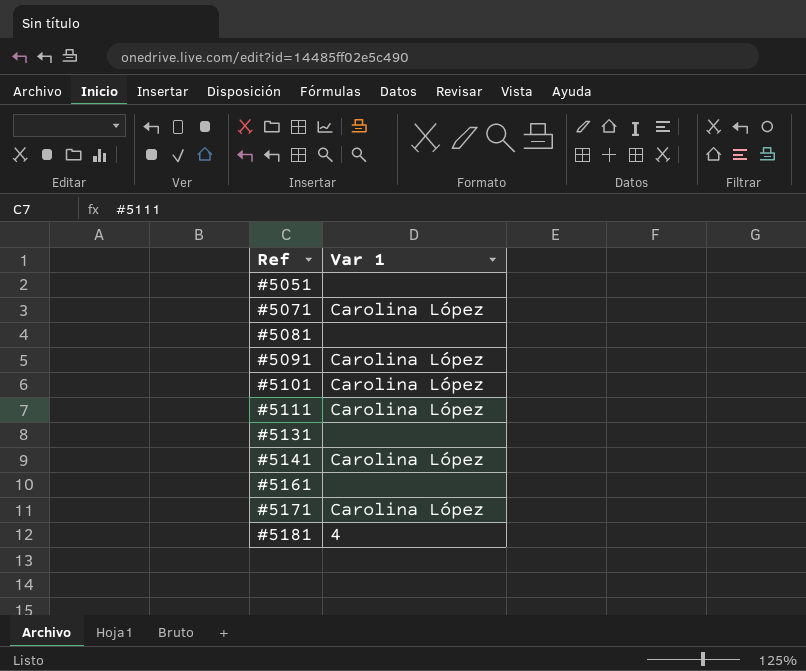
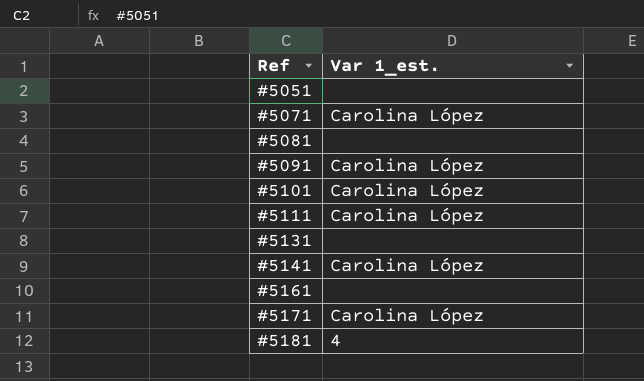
column name: Var 1 -> Var 1_est.

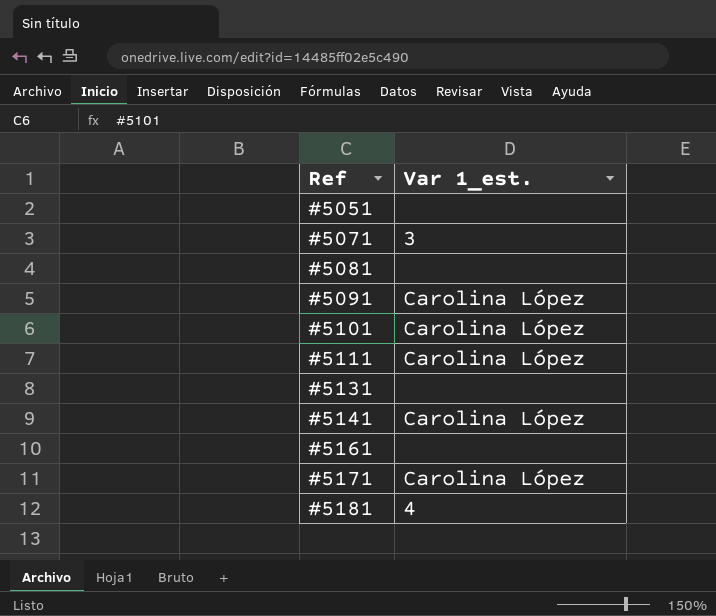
#5071 | Var 1_est.: Carolina López -> 3

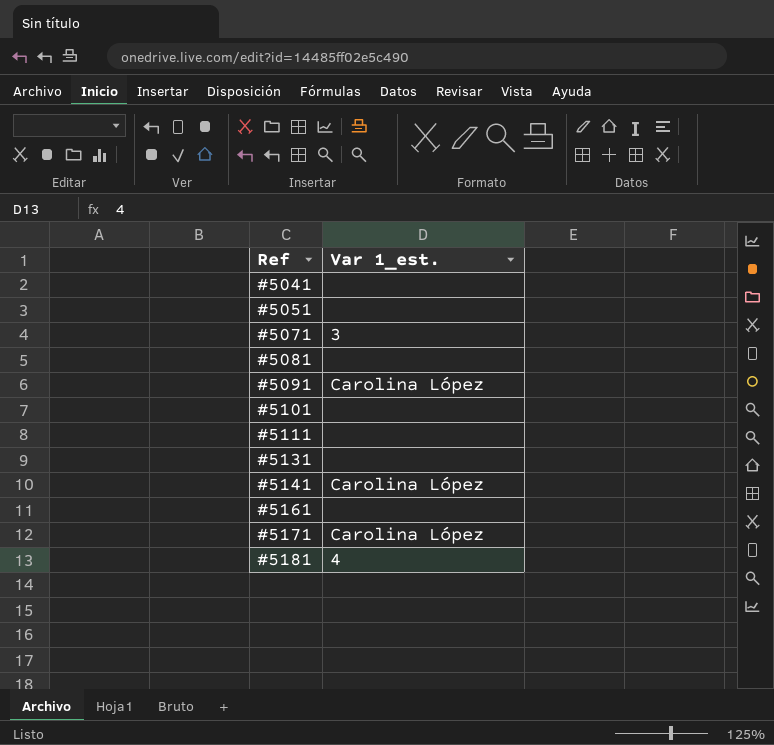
row #5041: none -> none
#5101 | Var 1_est.: Carolina López -> none
#5111 | Var 1_est.: Carolina López -> none

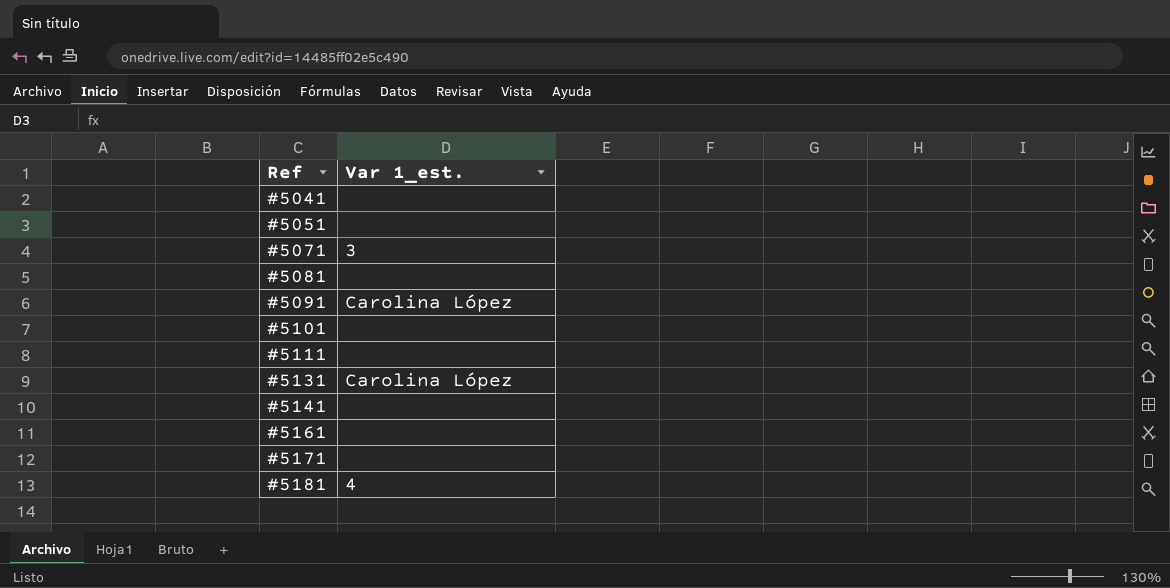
#5131 | Var 1_est.: none -> Carolina López
#5141 | Var 1_est.: Carolina López -> none
#5171 | Var 1_est.: Carolina López -> none

